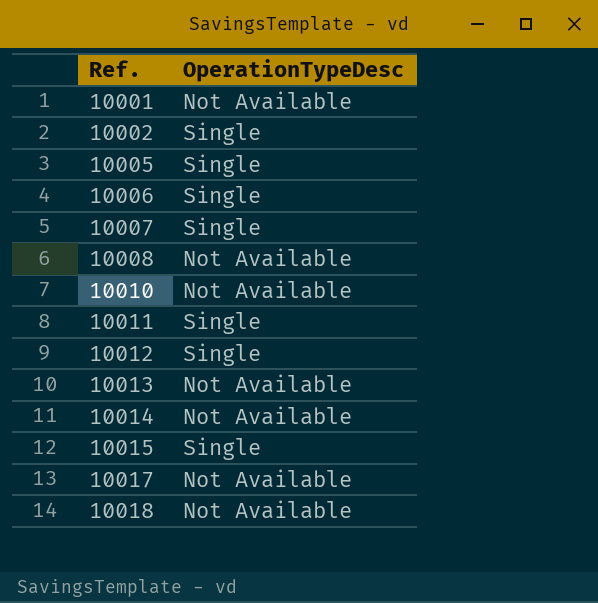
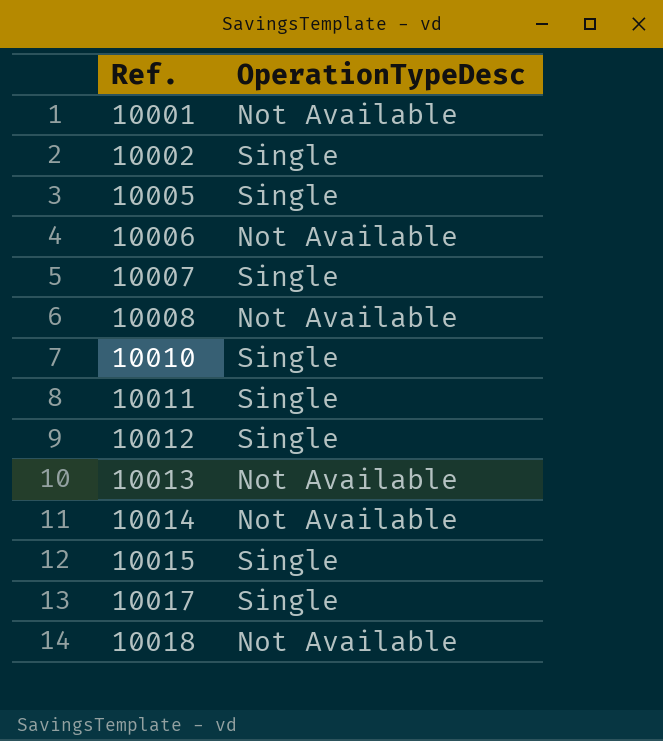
10006 | OperationTypeDesc: Single -> Not Available
10010 | OperationTypeDesc: Not Available -> Single
10017 | OperationTypeDesc: Not Available -> Single

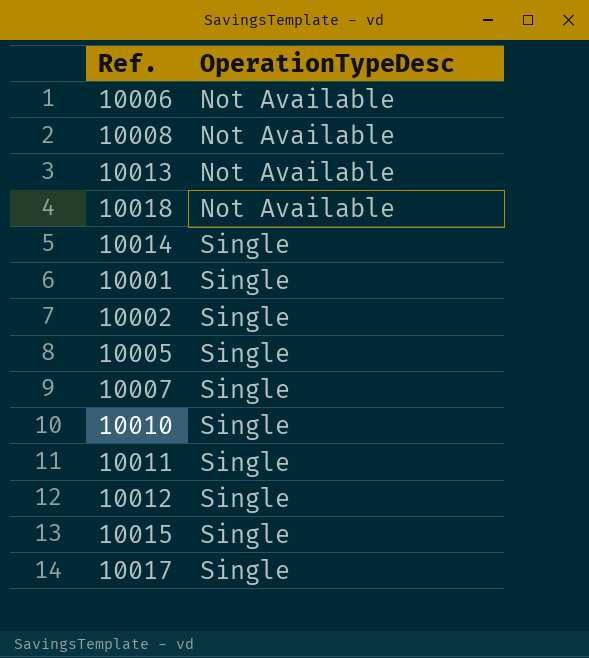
row order: Ref. ascending -> OperationTypeDesc ascending
10014 | OperationTypeDesc: Not Available -> Single
10001 | OperationTypeDesc: Not Available -> Single

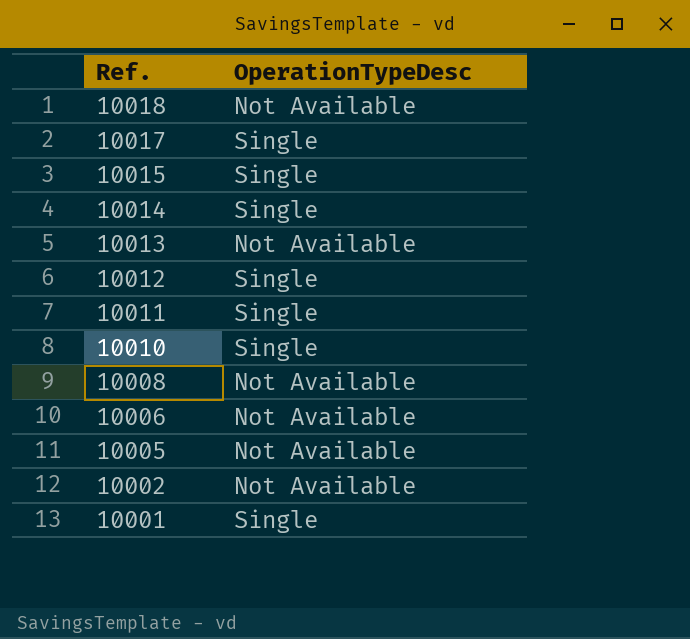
row order: OperationTypeDesc ascending -> Ref. descending
row 10007: Single -> none
10005 | OperationTypeDesc: Single -> Not Available
10002 | OperationTypeDesc: Single -> Not Available

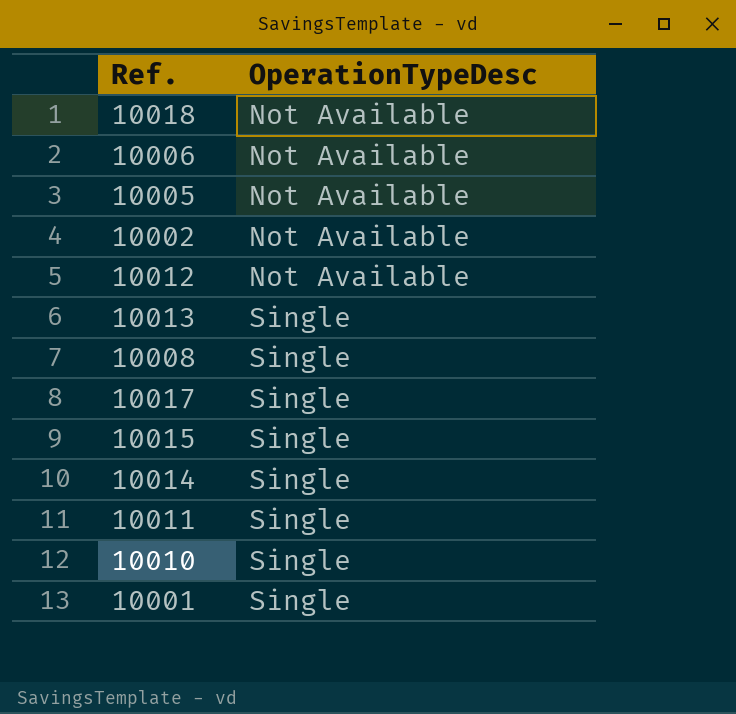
row order: Ref. descending -> OperationTypeDesc ascending
10012 | OperationTypeDesc: Single -> Not Available
10013 | OperationTypeDesc: Not Available -> Single
10008 | OperationTypeDesc: Not Available -> Single

